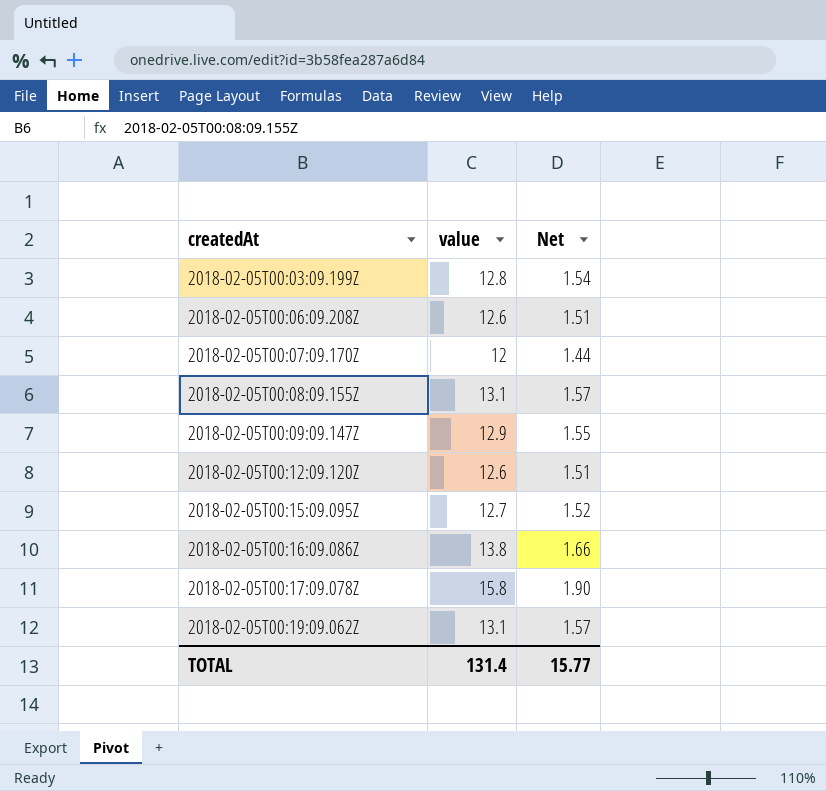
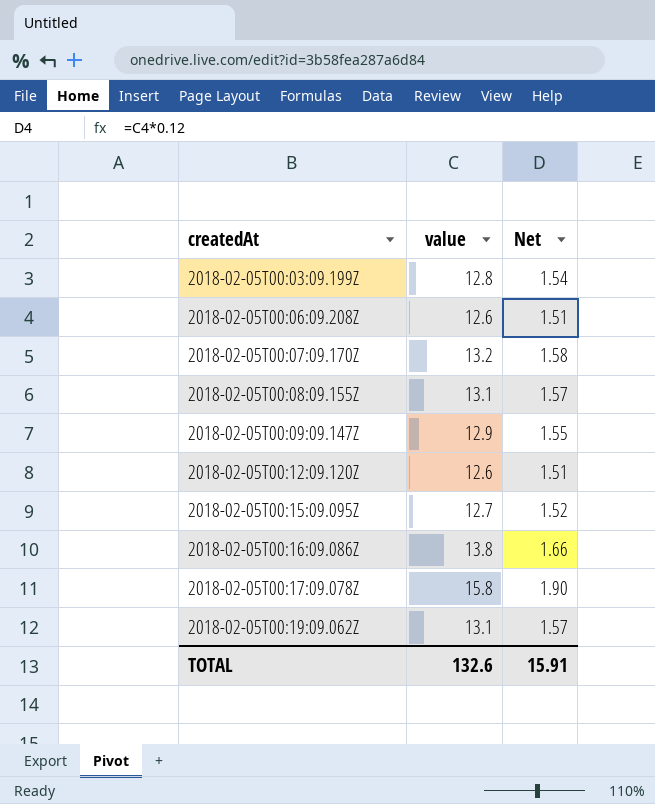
2018-02-05T00:07:09.170Z | value: 12 -> 13.2
2018-02-05T00:07:09.170Z | Net: 1.44 -> 1.58
TOTAL | value: 131.4 -> 132.6
TOTAL | Net: 15.77 -> 15.91

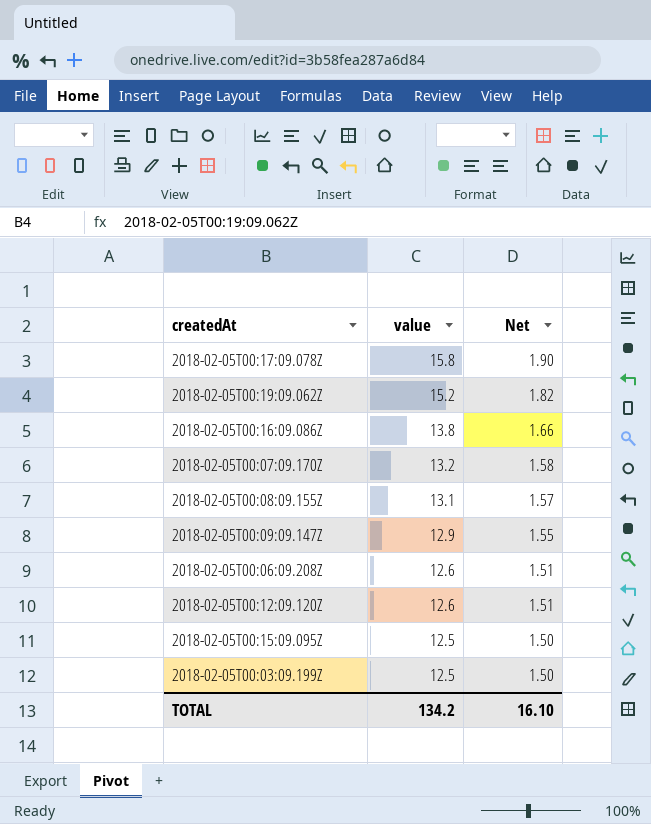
row order: createdAt ascending -> value descending
2018-02-05T00:19:09.062Z | value: 13.1 -> 15.2
2018-02-05T00:19:09.062Z | Net: 1.57 -> 1.82
2018-02-05T00:15:09.095Z | value: 12.7 -> 12.5
2018-02-05T00:15:09.095Z | Net: 1.52 -> 1.50
2018-02-05T00:03:09.199Z | value: 12.8 -> 12.5
2018-02-05T00:03:09.199Z | Net: 1.54 -> 1.50
TOTAL | value: 132.6 -> 134.2
TOTAL | Net: 15.91 -> 16.10

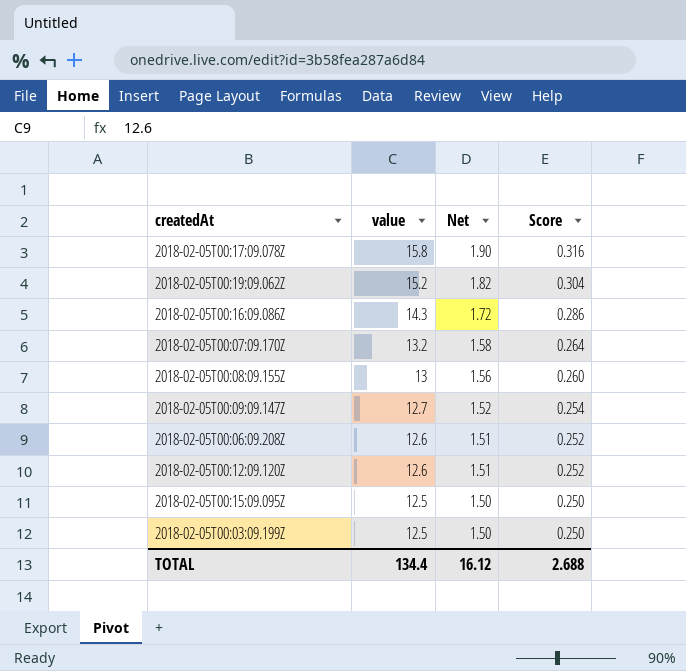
column Score | formula: none -> [value] * 0.02
2018-02-05T00:16:09.086Z | value: 13.8 -> 14.3
2018-02-05T00:16:09.086Z | Net: 1.66 -> 1.72
2018-02-05T00:08:09.155Z | value: 13.1 -> 13
2018-02-05T00:08:09.155Z | Net: 1.57 -> 1.56
2018-02-05T00:09:09.147Z | value: 12.9 -> 12.7
2018-02-05T00:09:09.147Z | Net: 1.55 -> 1.52
TOTAL | value: 134.2 -> 134.4
TOTAL | Net: 16.10 -> 16.12

